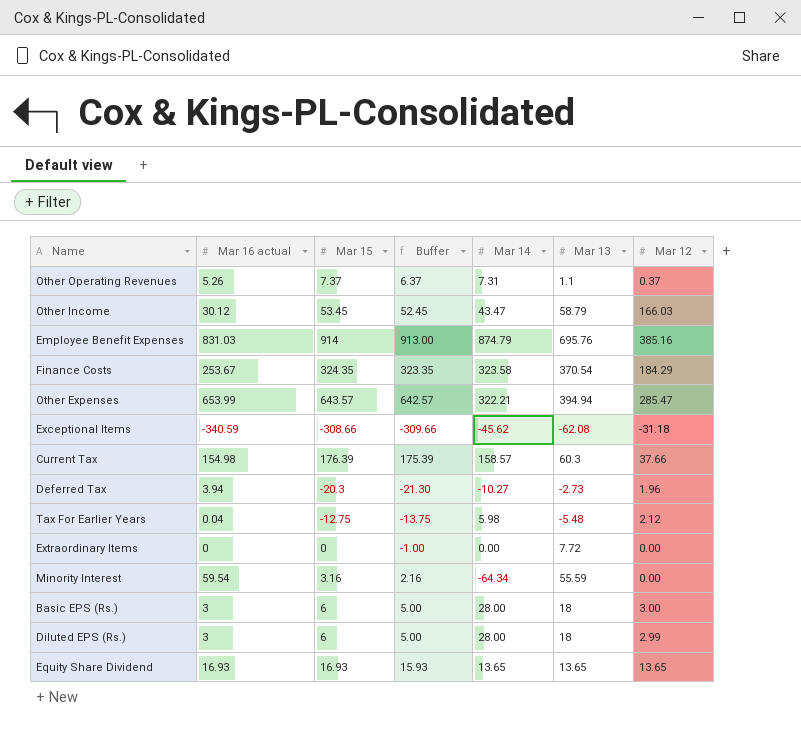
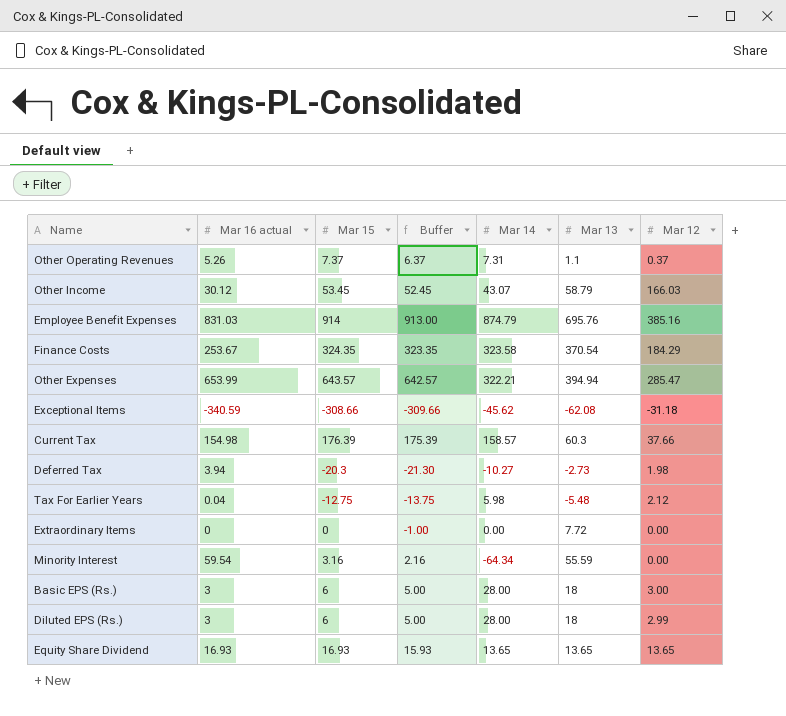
Other Income | Mar 14: 43.47 -> 43.07
Deferred Tax | Mar 12: 1.96 -> 1.98

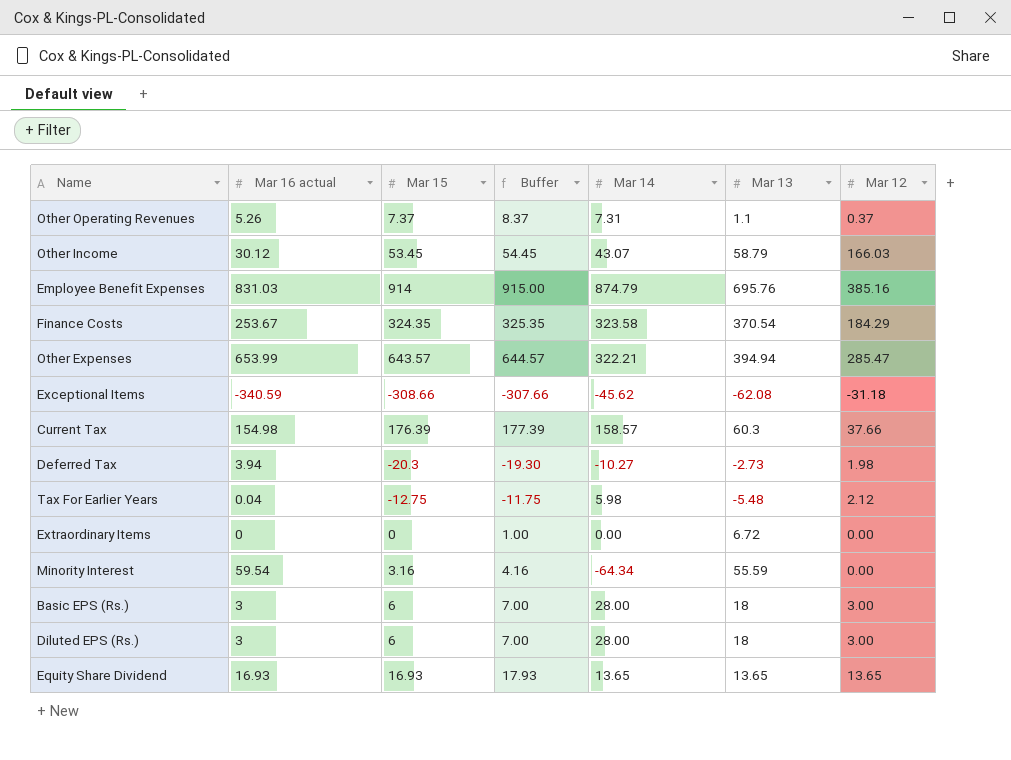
column Buffer | formula: [Mar 15] - 1 -> [Mar 15] + 1
Extraordinary Items | Mar 13: 7.72 -> 6.72
Diluted EPS (Rs.) | Mar 12: 2.99 -> 3.00

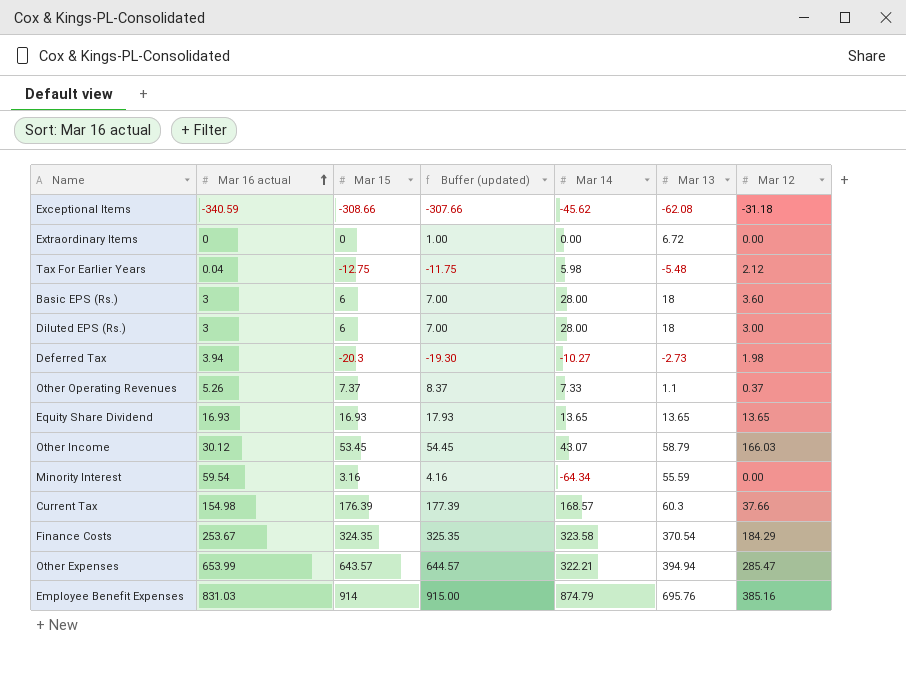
row order: none -> Mar 16 actual ascending
column name: Buffer -> Buffer (updated)
Basic EPS (Rs.) | Mar 12: 3.00 -> 3.60
Other Operating Revenues | Mar 14: 7.31 -> 7.33
Current Tax | Mar 14: 158.57 -> 168.57

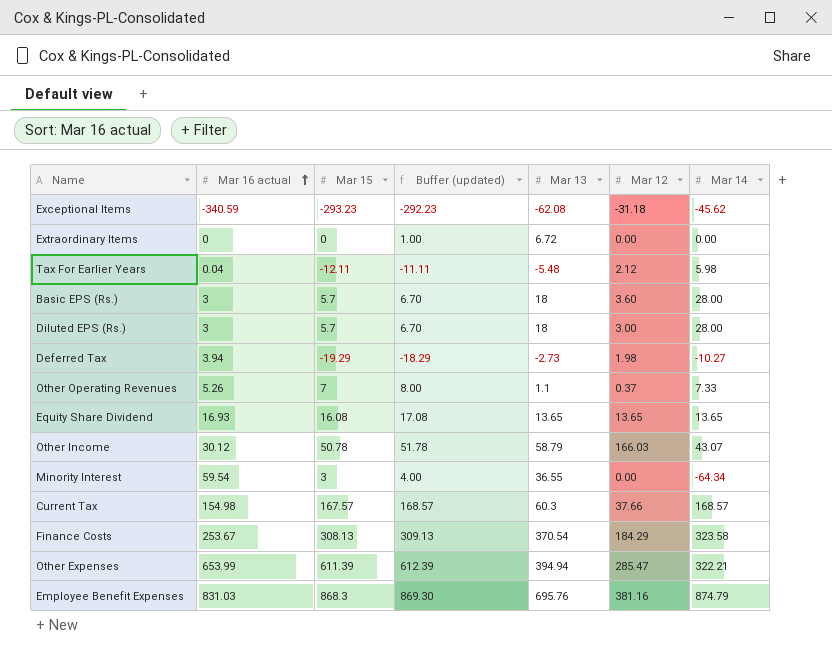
column Mar 14 | position: 5 -> 7
Exceptional Items | Mar 15: -308.66 -> -293.23
Exceptional Items | Buffer (updated): -307.66 -> -292.23
Tax For Earlier Years | Mar 15: -12.75 -> -12.11
Tax For Earlier Years | Buffer (updated): -11.75 -> -11.11
Basic EPS (Rs.) | Mar 15: 6 -> 5.7
Basic EPS (Rs.) | Buffer (updated): 7.00 -> 6.70
Diluted EPS (Rs.) | Mar 15: 6 -> 5.7
Diluted EPS (Rs.) | Buffer (updated): 7.00 -> 6.70
Deferred Tax | Mar 15: -20.3 -> -19.29
Deferred Tax | Buffer (updated): -19.30 -> -18.29
Other Operating Revenues | Mar 15: 7.37 -> 7
Other Operating Revenues | Buffer (updated): 8.37 -> 8.00
Equity Share Dividend | Mar 15: 16.93 -> 16.08
Equity Share Dividend | Buffer (updated): 17.93 -> 17.08
Other Income | Mar 15: 53.45 -> 50.78
Other Income | Buffer (updated): 54.45 -> 51.78
Minority Interest | Mar 15: 3.16 -> 3
Minority Interest | Buffer (updated): 4.16 -> 4.00
Minority Interest | Mar 13: 55.59 -> 36.55
Current Tax | Mar 15: 176.39 -> 167.57
Current Tax | Buffer (updated): 177.39 -> 168.57
Finance Costs | Mar 15: 324.35 -> 308.13
Finance Costs | Buffer (updated): 325.35 -> 309.13
Other Expenses | Mar 15: 643.57 -> 611.39
Other Expenses | Buffer (updated): 644.57 -> 612.39
Employee Benefit Expenses | Mar 15: 914 -> 868.3
Employee Benefit Expenses | Buffer (updated): 915.00 -> 869.30
Employee Benefit Expenses | Mar 12: 385.16 -> 381.16

